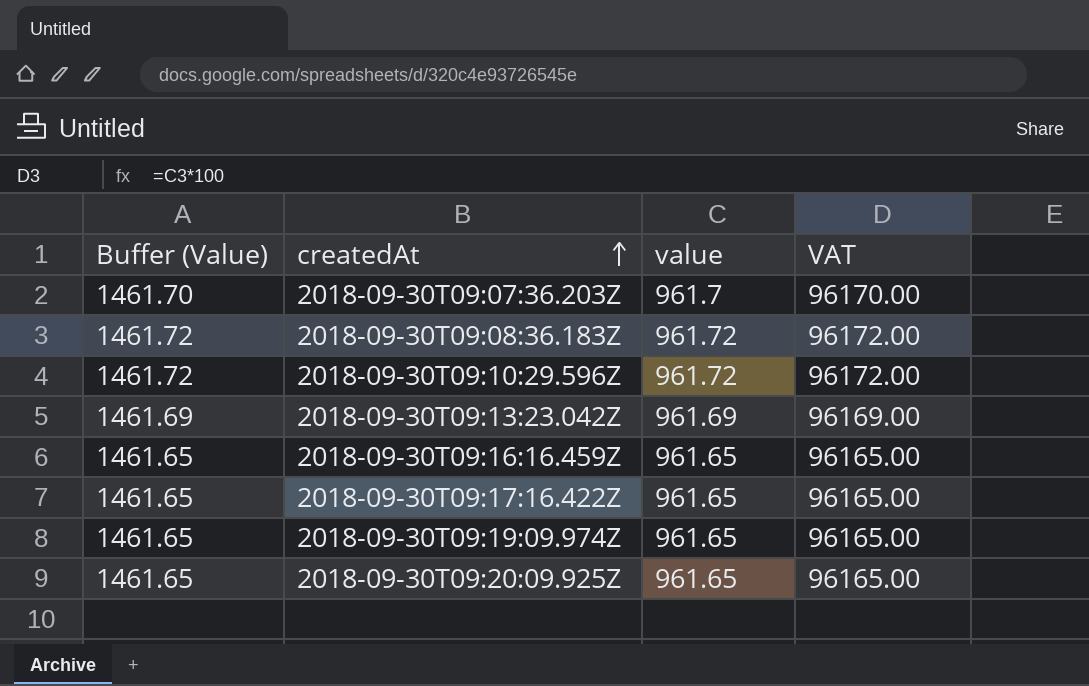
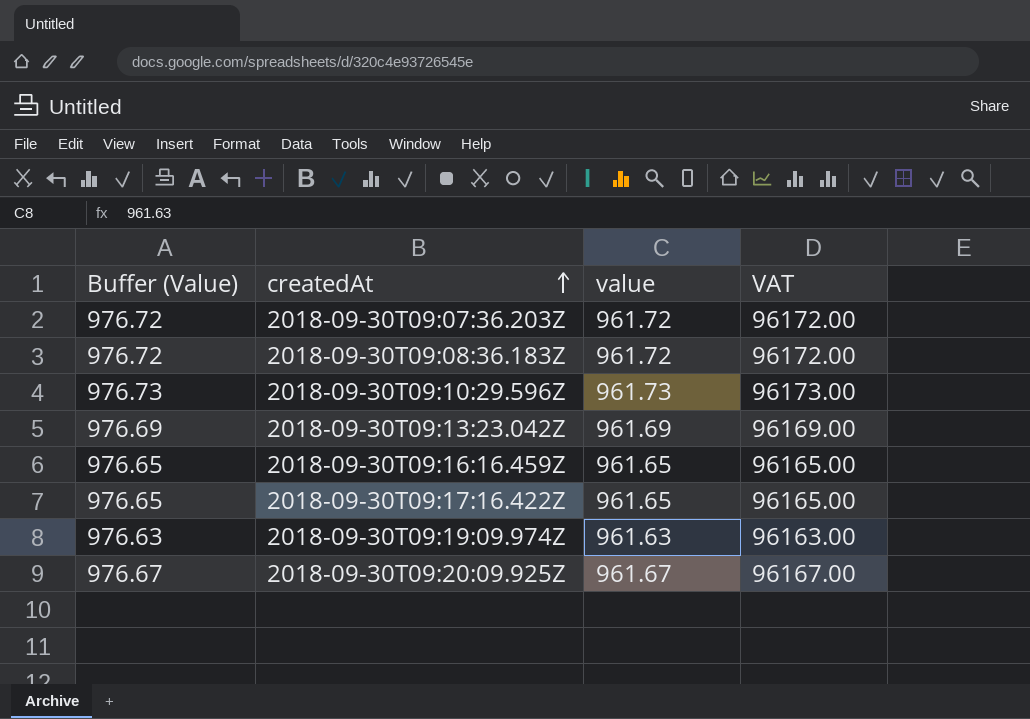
column Buffer (Value) | formula: [value] + 500 -> [value] + 15
2018-09-30T09:07:36.203Z | value: 961.7 -> 961.72
2018-09-30T09:07:36.203Z | VAT: 96170.00 -> 96172.00
2018-09-30T09:10:29.596Z | value: 961.72 -> 961.73
2018-09-30T09:10:29.596Z | VAT: 96172.00 -> 96173.00
2018-09-30T09:19:09.974Z | value: 961.65 -> 961.63
2018-09-30T09:19:09.974Z | VAT: 96165.00 -> 96163.00
2018-09-30T09:20:09.925Z | value: 961.65 -> 961.67
2018-09-30T09:20:09.925Z | VAT: 96165.00 -> 96167.00

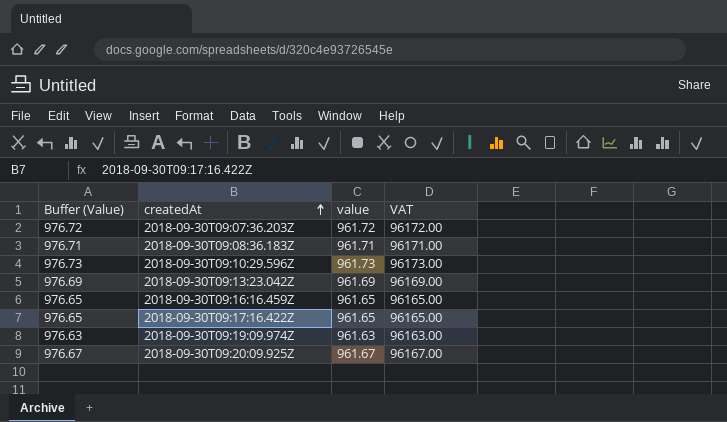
2018-09-30T09:08:36.183Z | Buffer (Value): 976.72 -> 976.71
2018-09-30T09:08:36.183Z | value: 961.72 -> 961.71
2018-09-30T09:08:36.183Z | VAT: 96172.00 -> 96171.00

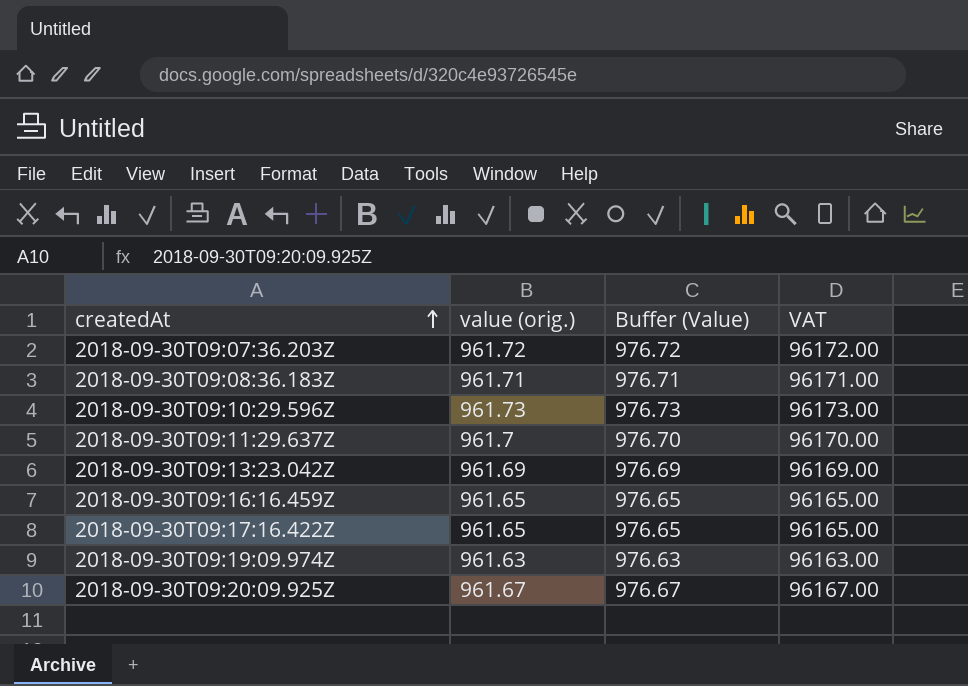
column name: value -> value (orig.)
column Buffer (Value) | position: 1 -> 3
row 2018-09-30T09:11:29.637Z: none -> 961.7 | 976.70 | 96170.00

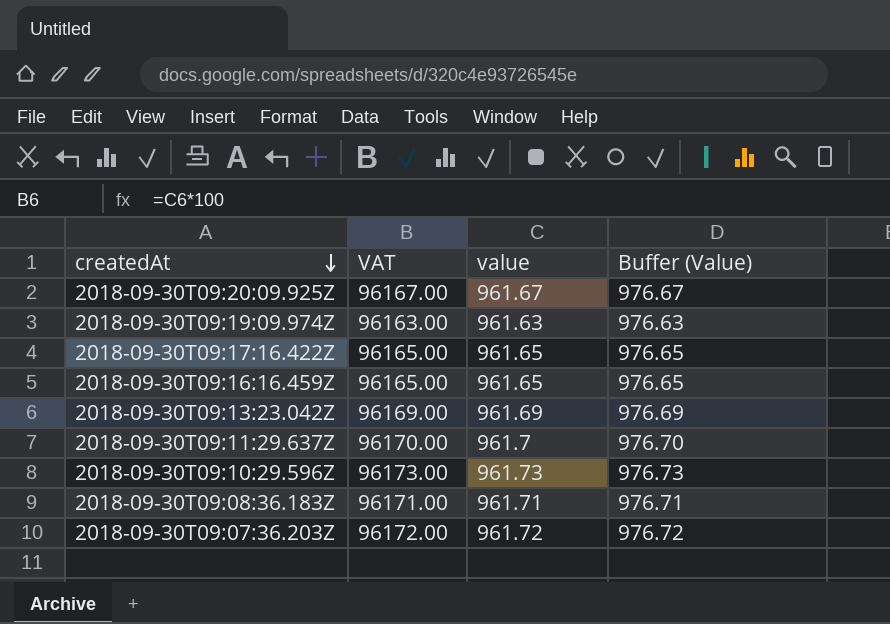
row order: createdAt ascending -> createdAt descending
column VAT | position: 4 -> 2
column name: value (orig.) -> value

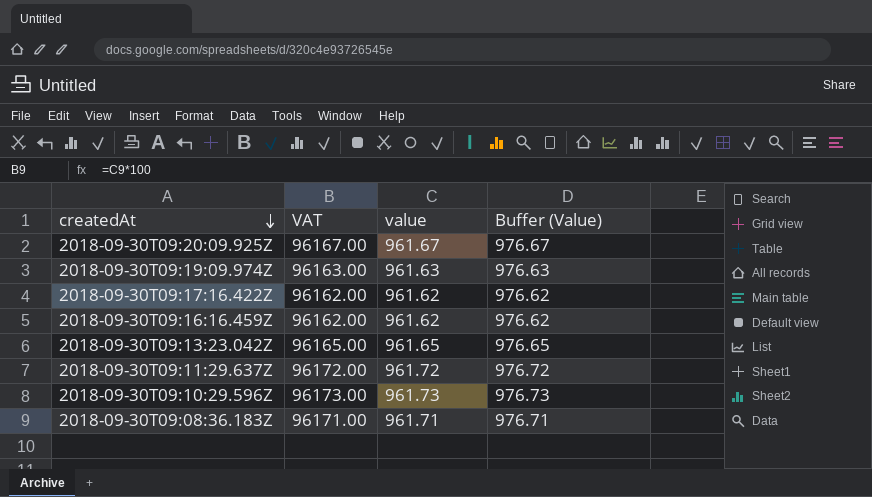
row 2018-09-30T09:07:36.203Z: 96172.00 | 961.72 | 976.72 -> none
2018-09-30T09:17:16.422Z | VAT: 96165.00 -> 96162.00
2018-09-30T09:17:16.422Z | value: 961.65 -> 961.62
2018-09-30T09:17:16.422Z | Buffer (Value): 976.65 -> 976.62
2018-09-30T09:16:16.459Z | VAT: 96165.00 -> 96162.00
2018-09-30T09:16:16.459Z | value: 961.65 -> 961.62
2018-09-30T09:16:16.459Z | Buffer (Value): 976.65 -> 976.62
2018-09-30T09:13:23.042Z | VAT: 96169.00 -> 96165.00
2018-09-30T09:13:23.042Z | value: 961.69 -> 961.65
2018-09-30T09:13:23.042Z | Buffer (Value): 976.69 -> 976.65
2018-09-30T09:11:29.637Z | VAT: 96170.00 -> 96172.00
2018-09-30T09:11:29.637Z | value: 961.7 -> 961.72
2018-09-30T09:11:29.637Z | Buffer (Value): 976.70 -> 976.72

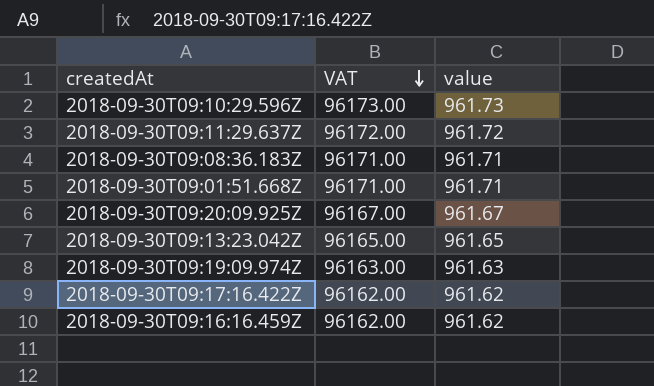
row order: createdAt descending -> VAT descending
column Buffer (Value) | formula: [value] + 15 -> none
row 2018-09-30T09:01:51.668Z: none -> 96171.00 | 961.71

